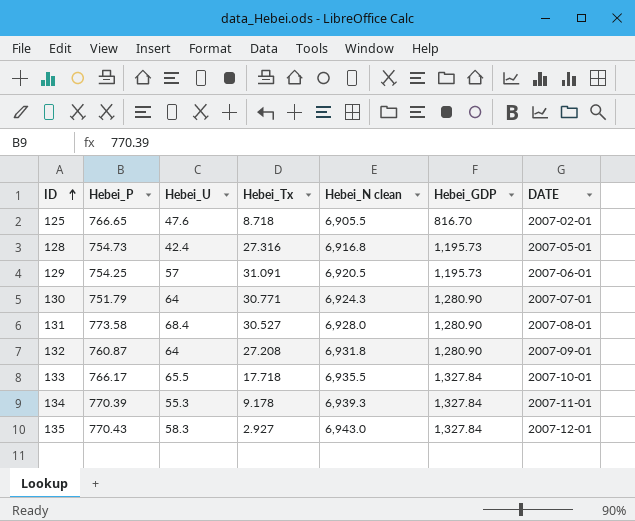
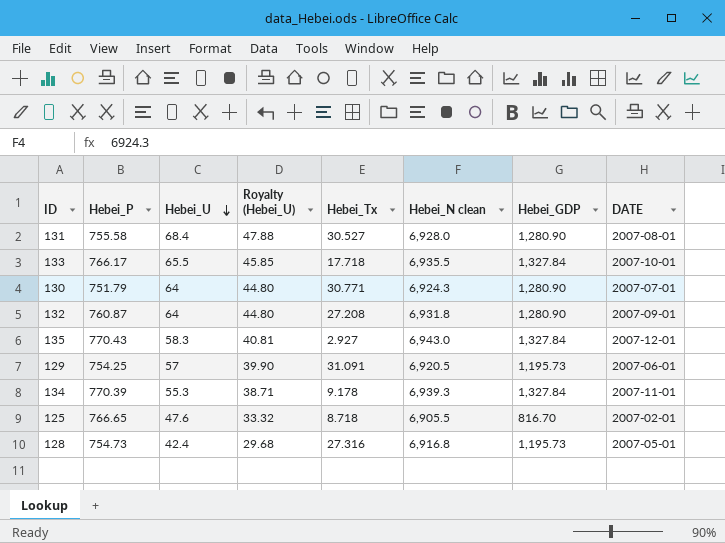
row order: ID ascending -> Hebei_U descending
column Royalty (Hebei_U) | formula: none -> [Hebei_U] * 0.7
131 | Hebei_P: 773.58 -> 755.58

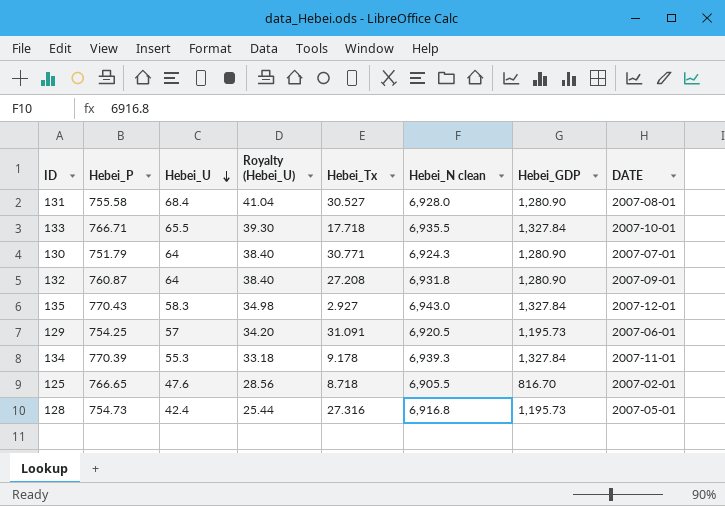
column Royalty (Hebei_U) | formula: [Hebei_U] * 0.7 -> [Hebei_U] * 0.6
133 | Hebei_P: 766.17 -> 766.71

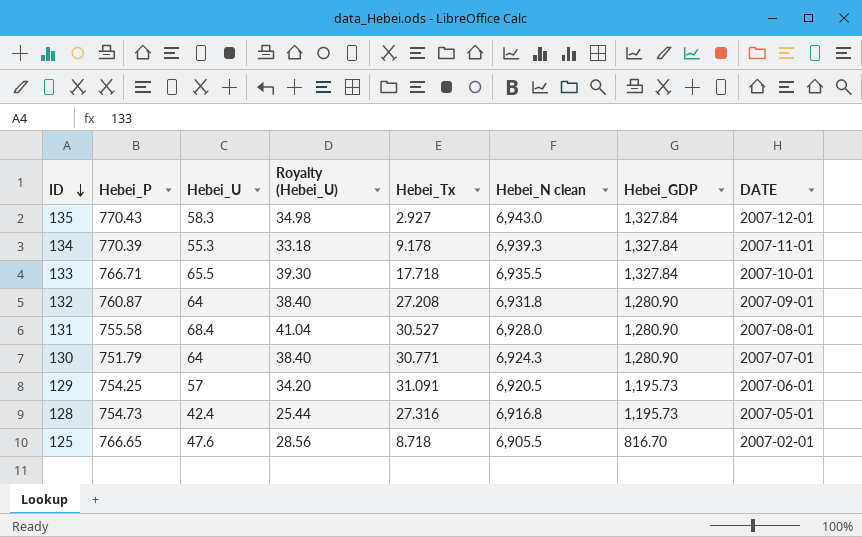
row order: Hebei_U descending -> ID descending

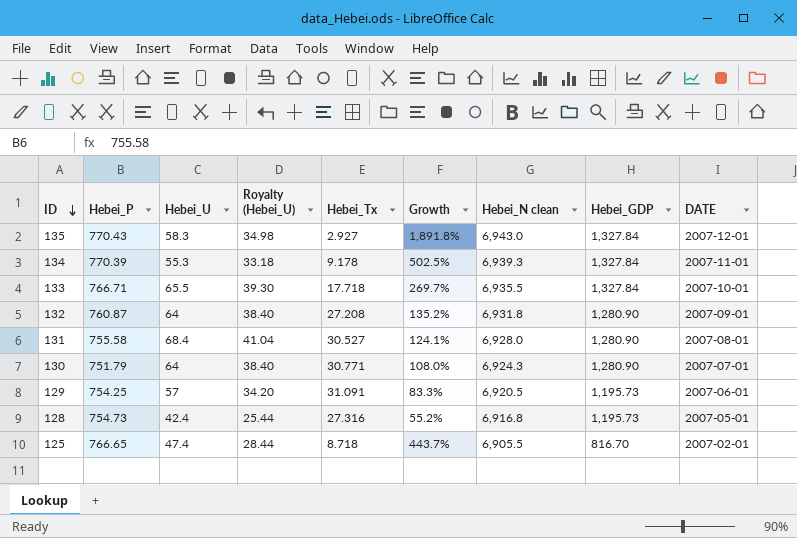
column Growth | formula: none -> ([Hebei_U] - [Hebei_Tx]) / [Hebei_Tx]
125 | Hebei_U: 47.6 -> 47.4
125 | Royalty (Hebei_U): 28.56 -> 28.44

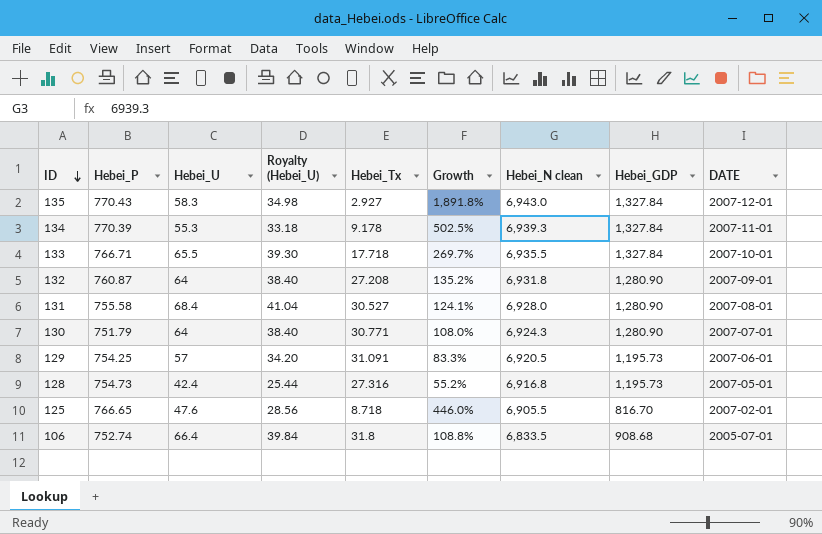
125 | Hebei_U: 47.4 -> 47.6
125 | Royalty (Hebei_U): 28.44 -> 28.56
125 | Growth: 443.7% -> 446.0%
row 106: none -> 752.74 | 66.4 | 39.84 | 31.8 | 108.8% | 6,833.5 | 908.68 | 2005-07-01

